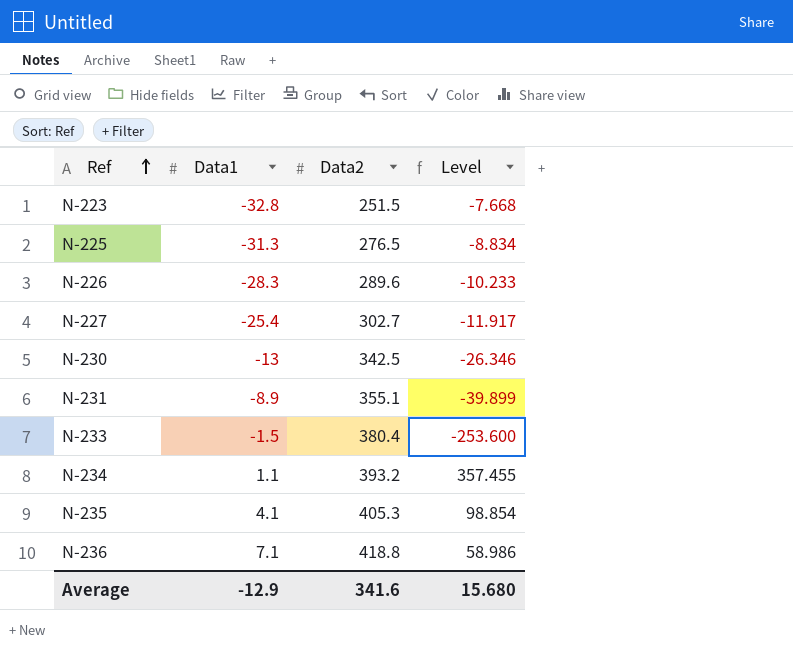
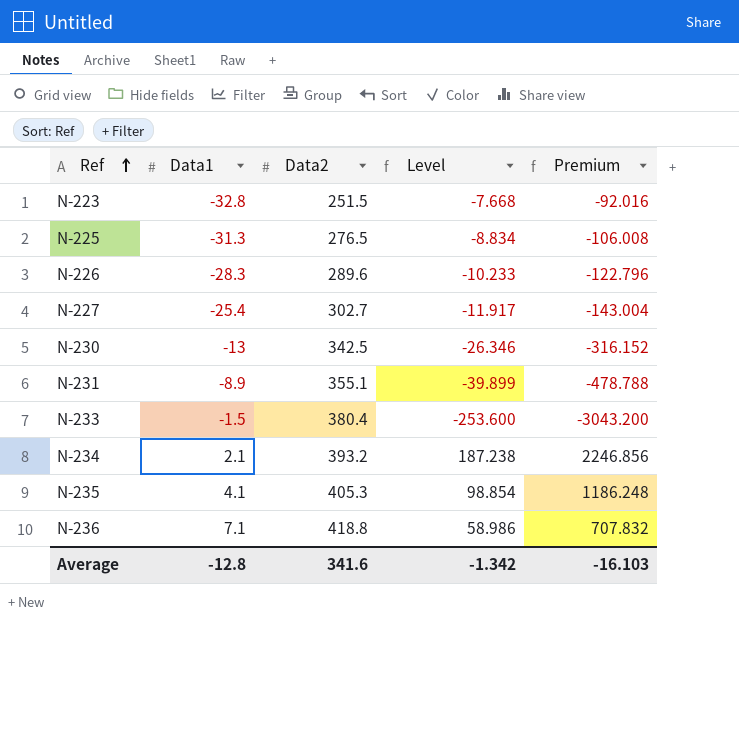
column Premium | formula: none -> [Level] * 12
N-234 | Data1: 1.1 -> 2.1
N-234 | Level: 357.455 -> 187.238
Average | Data1: -12.9 -> -12.8
Average | Level: 15.680 -> -1.342

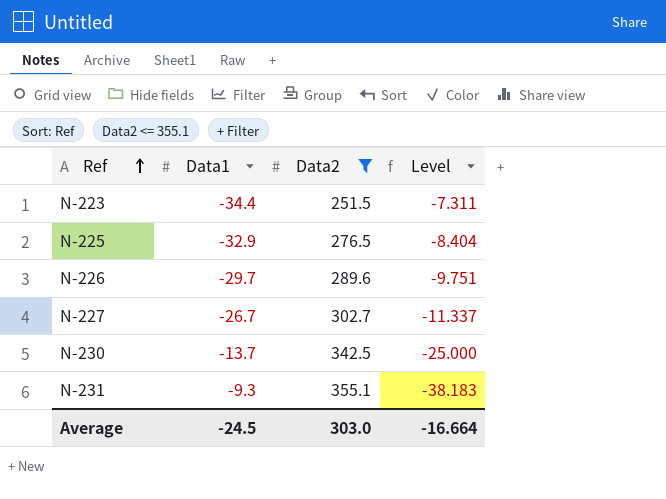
filter: none -> Data2 <= 355.1
column Premium | formula: [Level] * 12 -> none
N-223 | Data1: -32.8 -> -34.4
N-223 | Level: -7.668 -> -7.311
N-225 | Data1: -31.3 -> -32.9
N-225 | Level: -8.834 -> -8.404
N-226 | Data1: -28.3 -> -29.7
N-226 | Level: -10.233 -> -9.751
N-227 | Data1: -25.4 -> -26.7
N-227 | Level: -11.917 -> -11.337
N-230 | Data1: -13 -> -13.7
N-230 | Level: -26.346 -> -25.000
N-231 | Data1: -8.9 -> -9.3
N-231 | Level: -39.899 -> -38.183
Average | Data1: -12.8 -> -24.5
Average | Data2: 341.6 -> 303.0
Average | Level: -1.342 -> -16.664

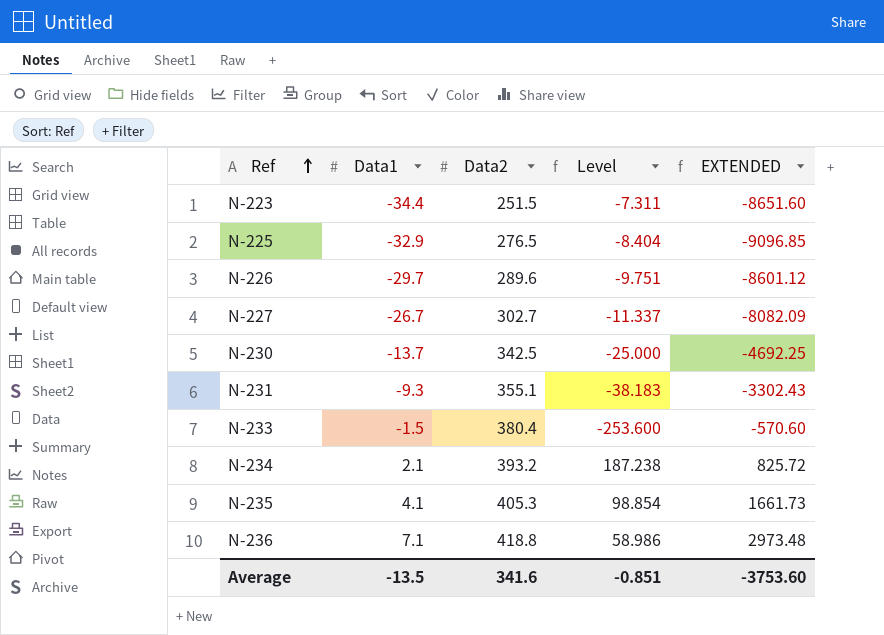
filter: Data2 <= 355.1 -> none
column EXTENDED | formula: none -> [Data1] * [Data2]
Average | Data1: -24.5 -> -13.5
Average | Data2: 303.0 -> 341.6
Average | Level: -16.664 -> -0.851

